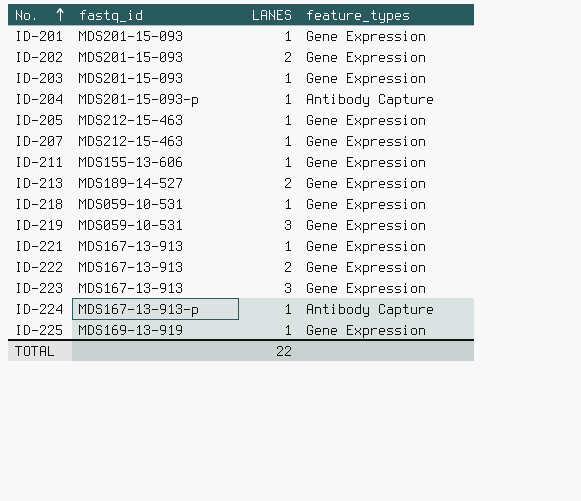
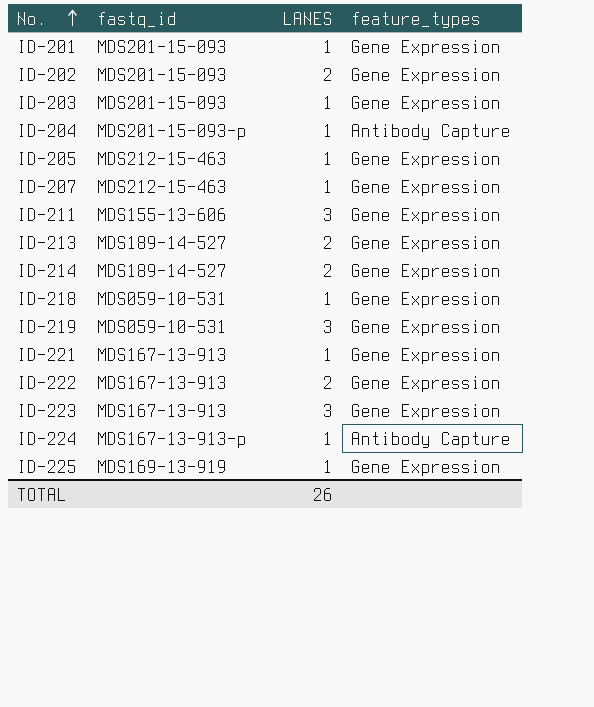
ID-211 | LANES: 1 -> 3
row ID-214: none -> MDS189-14-527 | 2 | Gene Expression
TOTAL | LANES: 22 -> 26

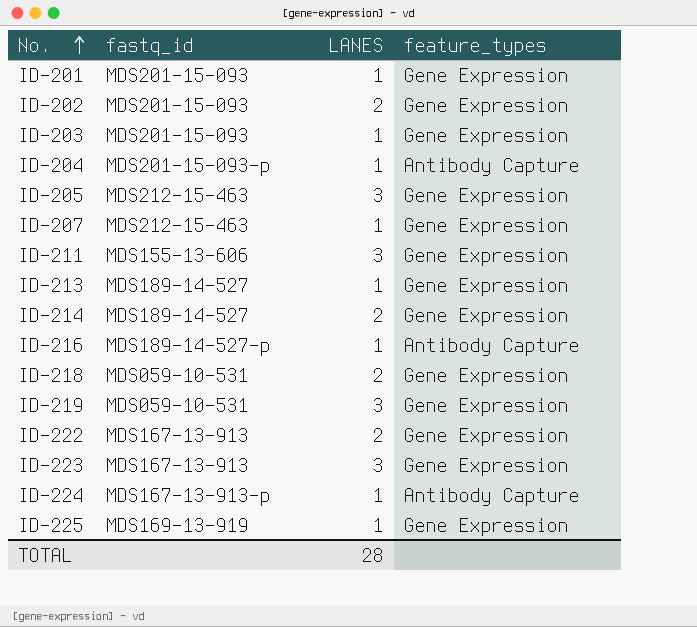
row ID-221: MDS167-13-913 | 1 | Gene Expression -> none
ID-205 | LANES: 1 -> 3
ID-213 | LANES: 2 -> 1
row ID-216: none -> MDS189-14-527-p | 1 | Antibody Capture
ID-218 | LANES: 1 -> 2
TOTAL | LANES: 26 -> 28

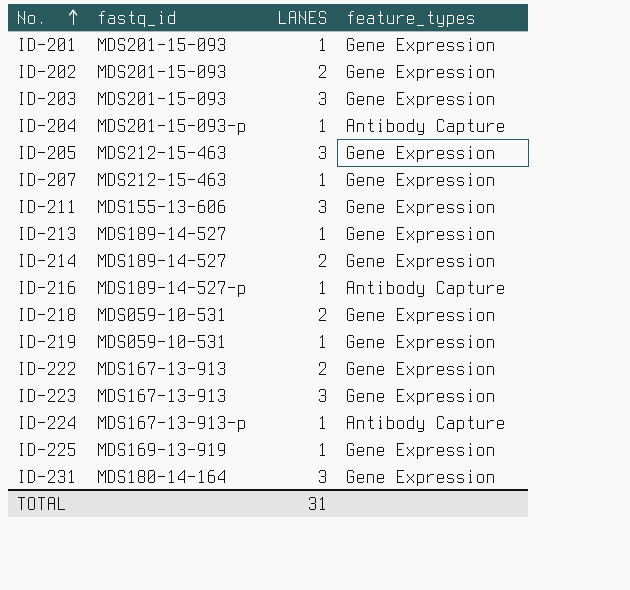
ID-203 | LANES: 1 -> 3
ID-219 | LANES: 3 -> 1
row ID-231: none -> MDS180-14-164 | 3 | Gene Expression
TOTAL | LANES: 28 -> 31

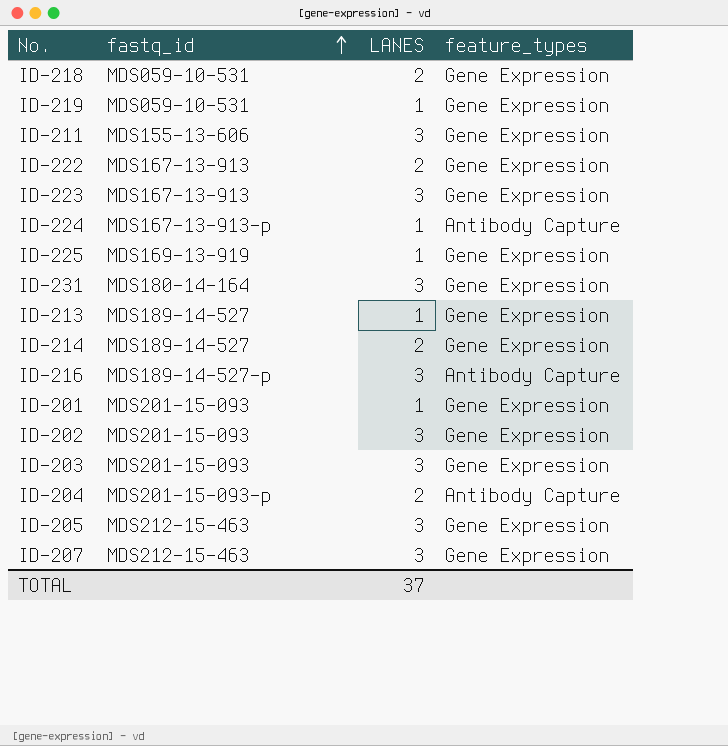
row order: No. ascending -> fastq_id ascending
ID-216 | LANES: 1 -> 3
ID-202 | LANES: 2 -> 3
ID-204 | LANES: 1 -> 2
ID-207 | LANES: 1 -> 3
TOTAL | LANES: 31 -> 37

